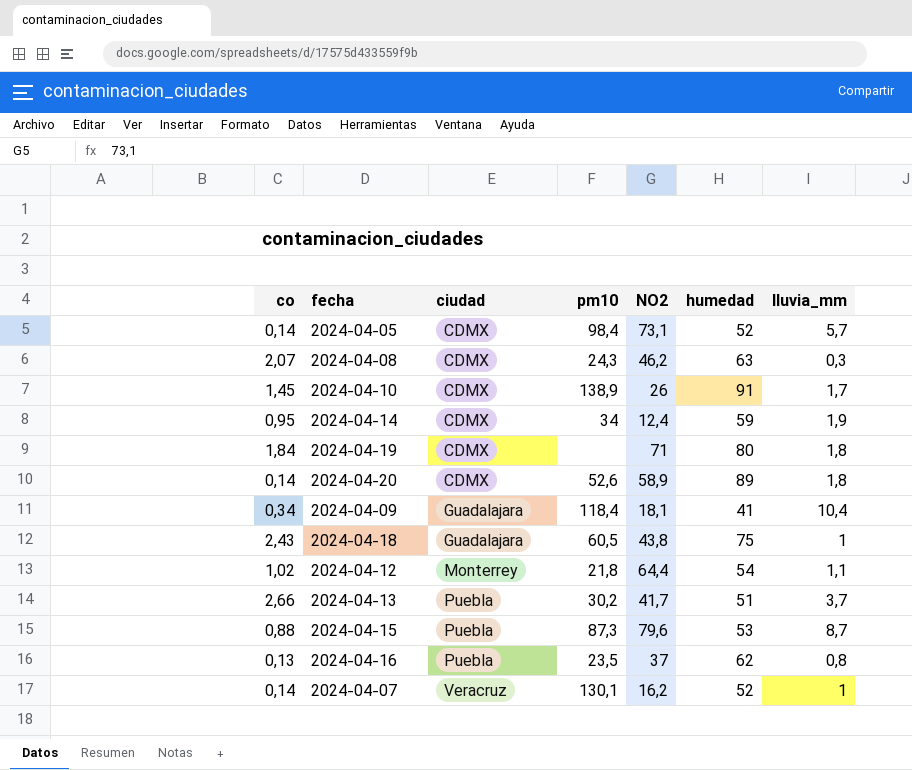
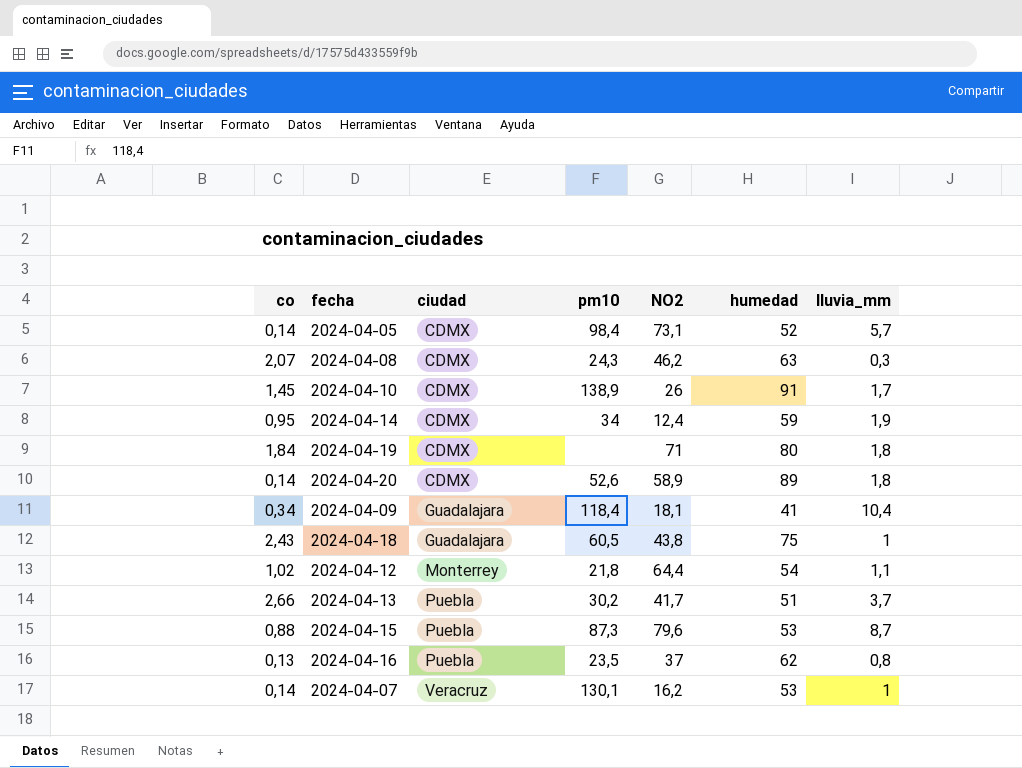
2024-04-07 | humedad: 52 -> 53

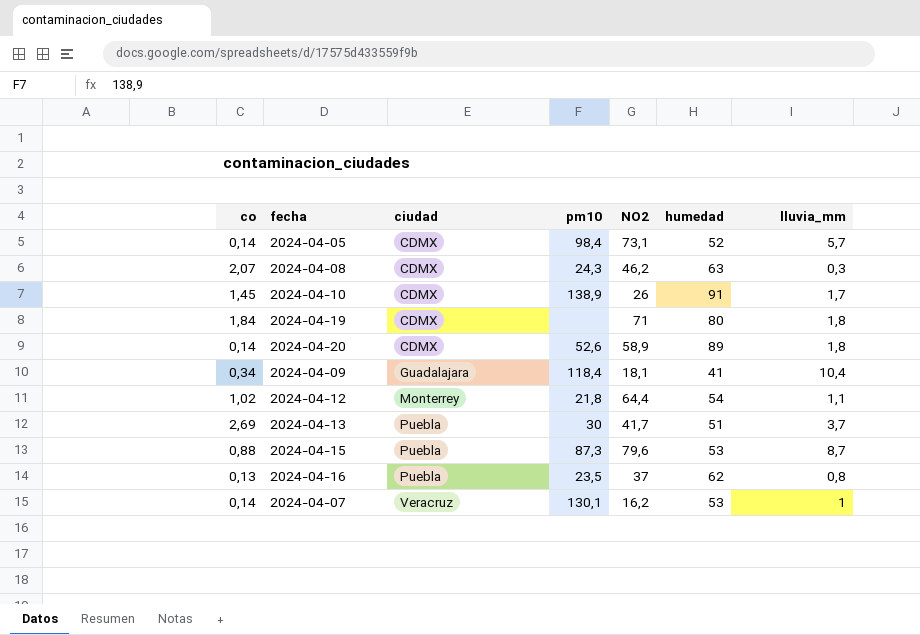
row 2024-04-14: 0,95 | CDMX | 34 | 12,4 | 59 | 1,9 -> none
row 2024-04-18: 2,43 | Guadalajara | 60,5 | 43,8 | 75 | 1 -> none
2024-04-13 | co: 2,66 -> 2,69
2024-04-13 | pm10: 30,2 -> 30

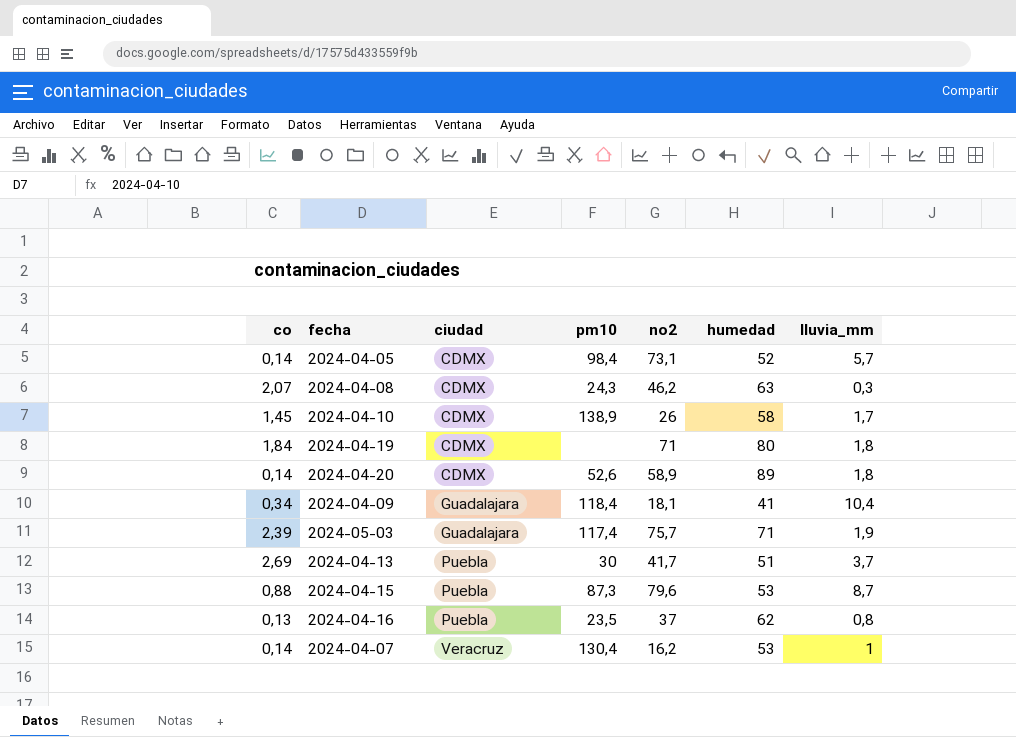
column name: NO2 -> no2
row 2024-04-12: 1,02 | Monterrey | 21,8 | 64,4 | 54 | 1,1 -> none
2024-04-10 | humedad: 91 -> 58
row 2024-05-03: none -> 2,39 | Guadalajara | 117,4 | 75,7 | 71 | 1,9
2024-04-07 | pm10: 130,1 -> 130,4

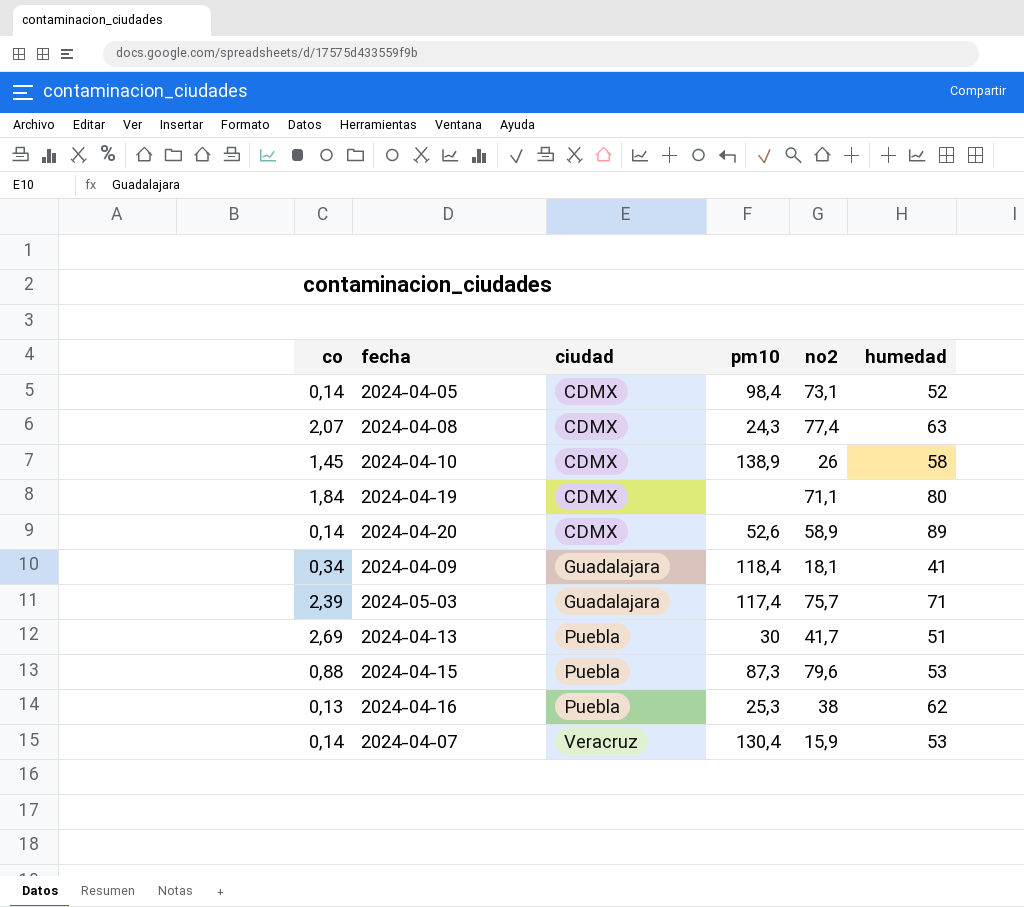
column lluvia_mm | position: 7 -> none
2024-04-08 | no2: 46,2 -> 77,4
2024-04-19 | no2: 71 -> 71,1
2024-04-16 | pm10: 23,5 -> 25,3
2024-04-16 | no2: 37 -> 38
2024-04-07 | no2: 16,2 -> 15,9

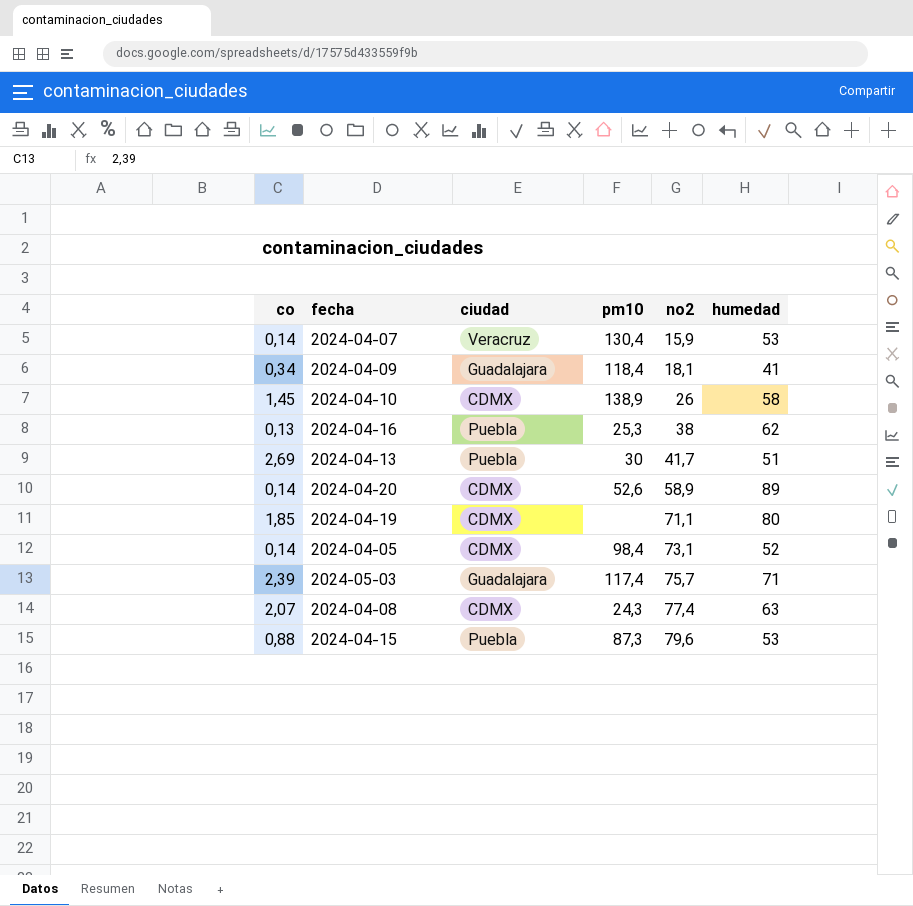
row order: ciudad ascending -> no2 ascending
2024-04-19 | co: 1,84 -> 1,85

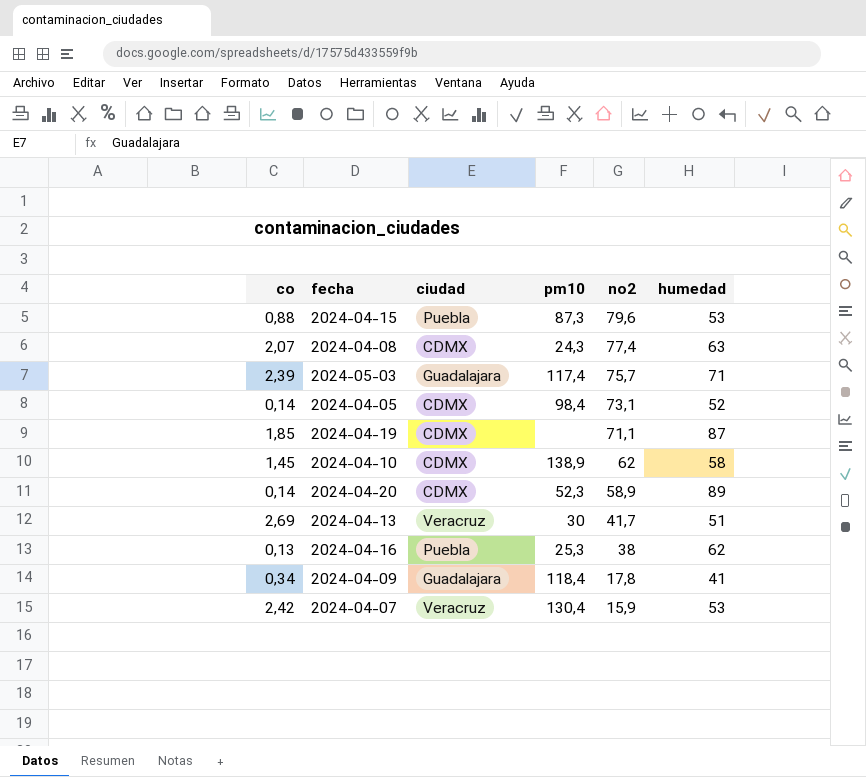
row order: no2 ascending -> no2 descending
2024-04-19 | humedad: 80 -> 87
2024-04-10 | no2: 26 -> 62
2024-04-20 | pm10: 52,6 -> 52,3
2024-04-13 | ciudad: Puebla -> Veracruz
2024-04-09 | no2: 18,1 -> 17,8
2024-04-07 | co: 0,14 -> 2,42

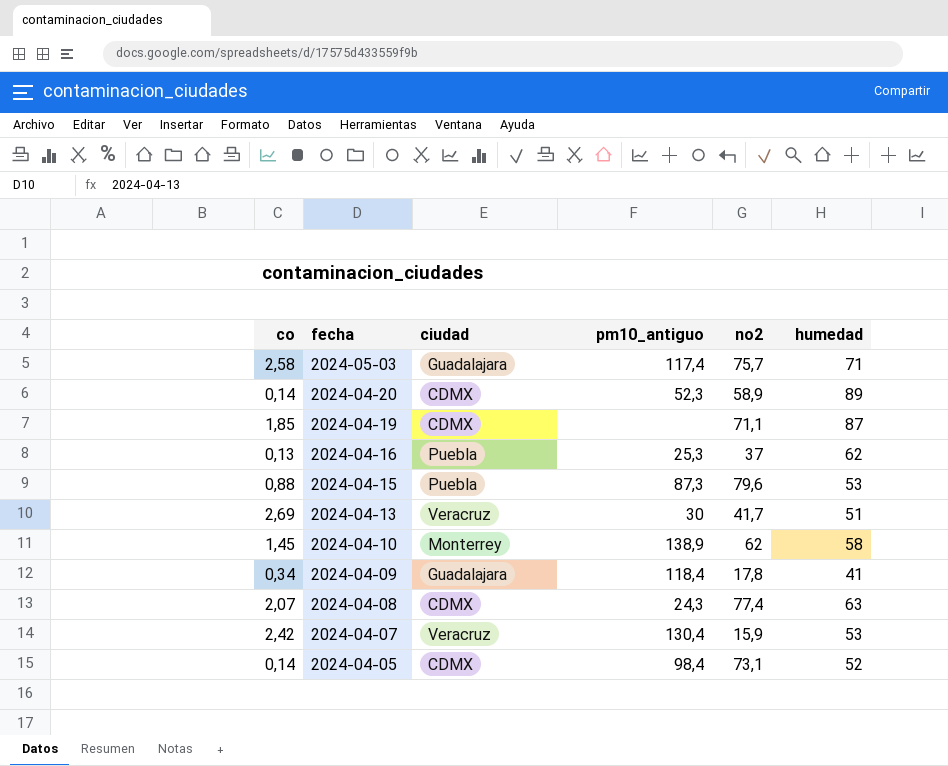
row order: no2 descending -> fecha descending
column name: pm10 -> pm10_antiguo
2024-05-03 | co: 2,39 -> 2,58
2024-04-16 | no2: 38 -> 37
2024-04-10 | ciudad: CDMX -> Monterrey

